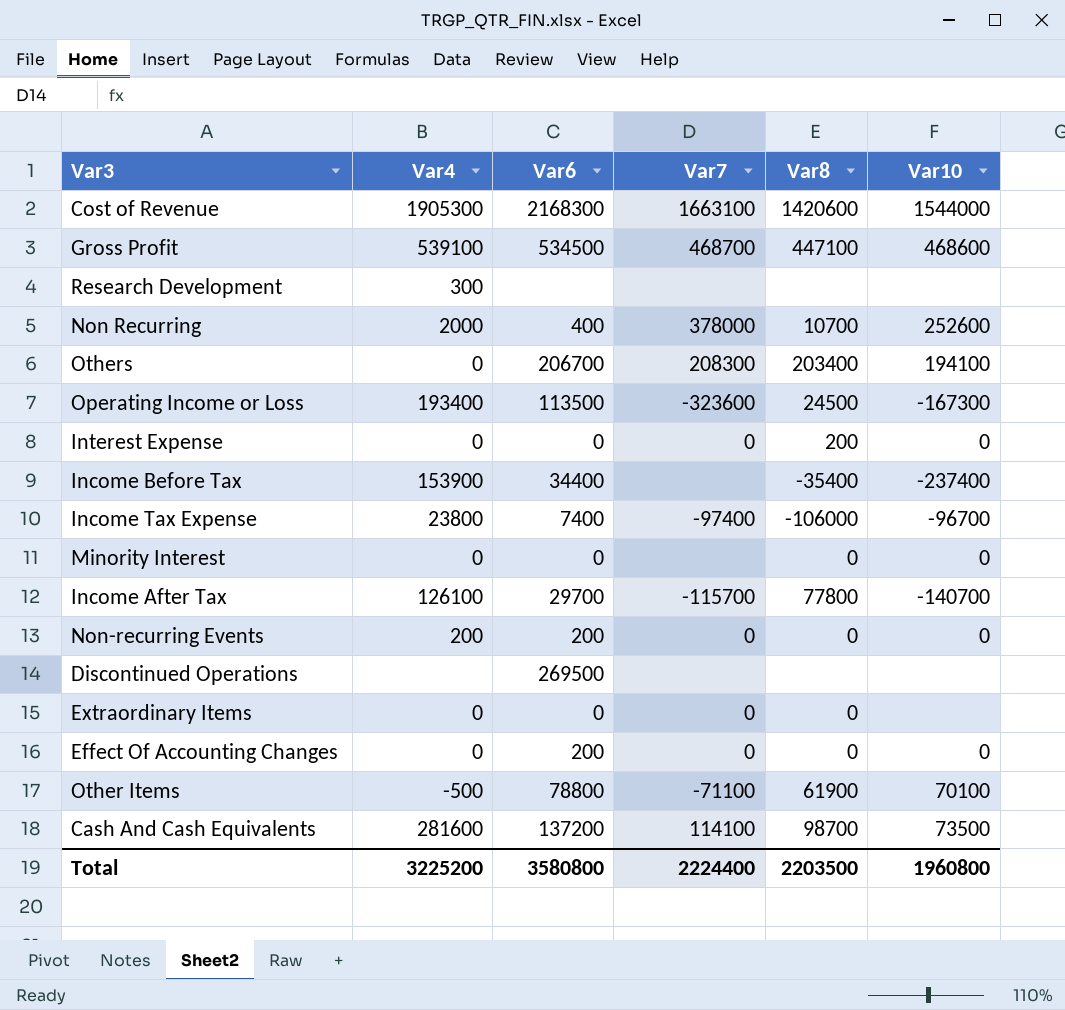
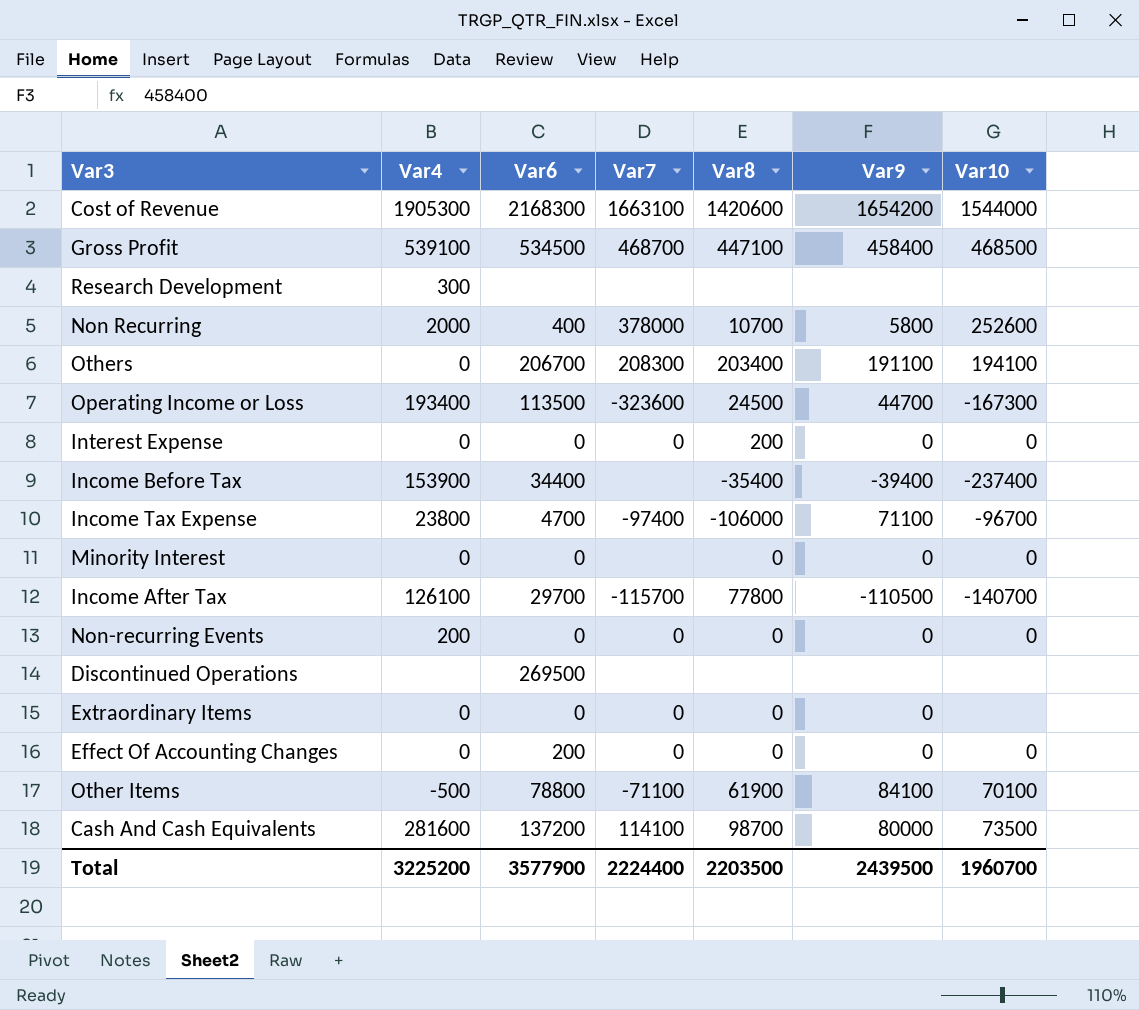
column Var9 | position: none -> 6
Gross Profit | Var10: 468600 -> 468500
Income Tax Expense | Var6: 7400 -> 4700
Non-recurring Events | Var6: 200 -> 0
Total | Var6: 3580800 -> 3577900
Total | Var10: 1960800 -> 1960700

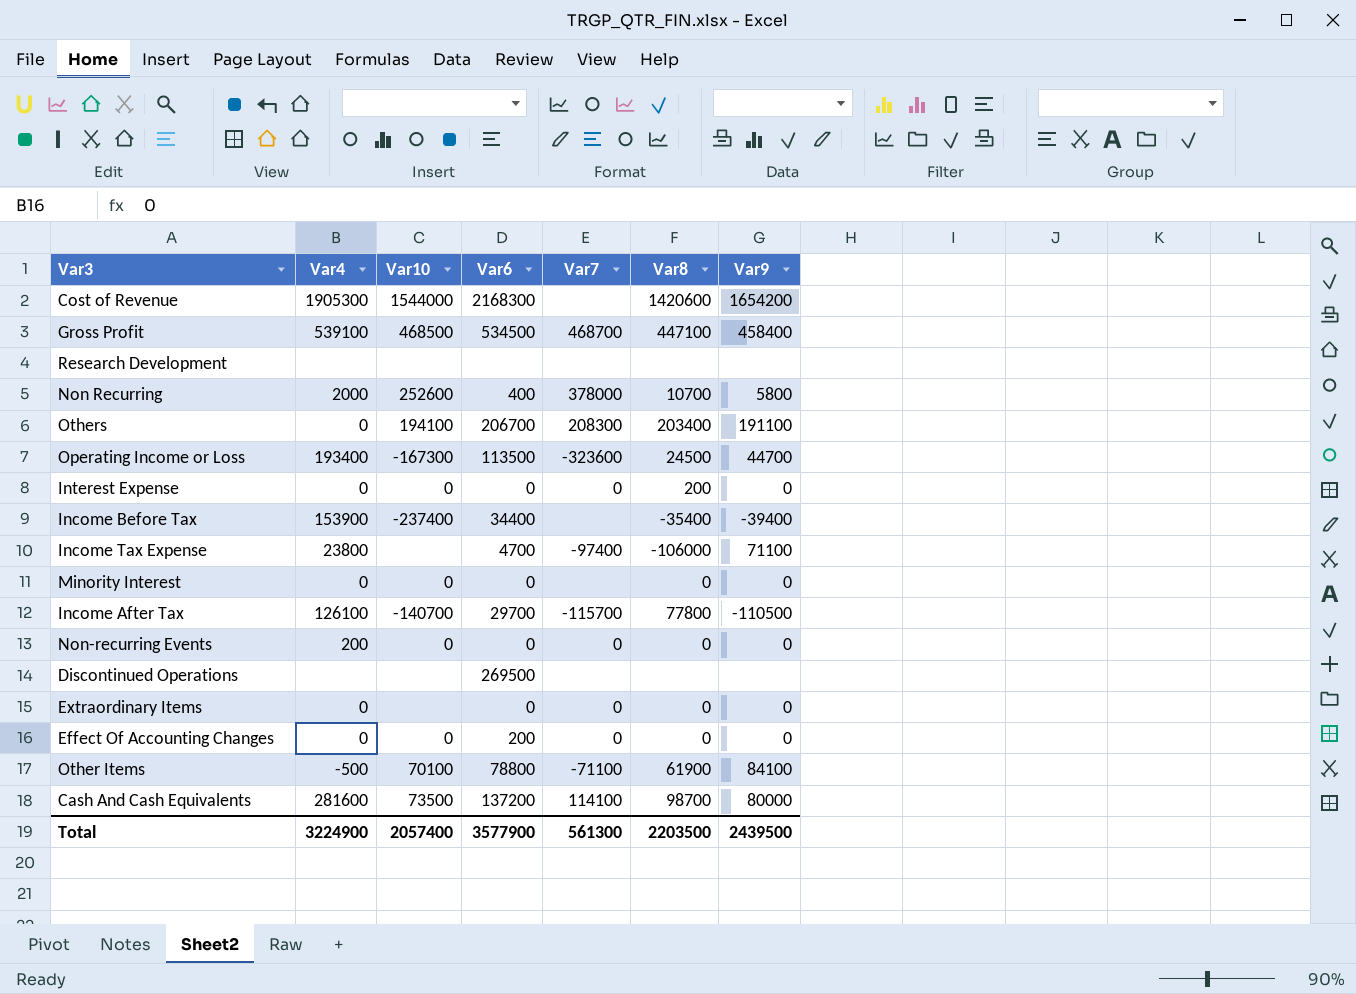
column Var10 | position: 7 -> 3
Cost of Revenue | Var7: 1663100 -> none
Research Development | Var4: 300 -> none
Income Tax Expense | Var10: -96700 -> none
Total | Var4: 3225200 -> 3224900
Total | Var10: 1960700 -> 2057400
Total | Var7: 2224400 -> 561300

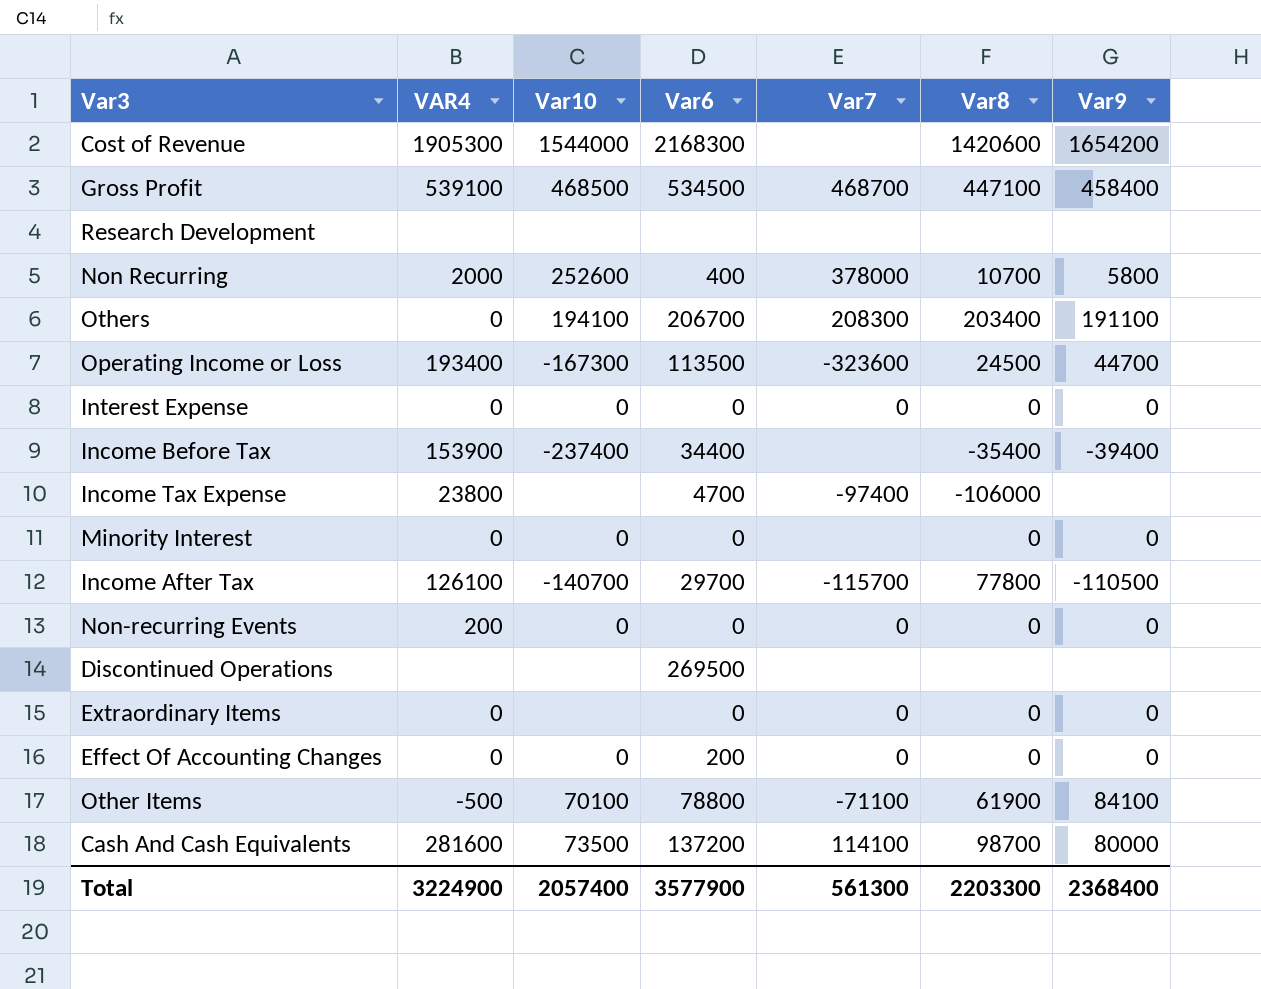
column name: Var4 -> VAR4
Interest Expense | Var8: 200 -> 0
Income Tax Expense | Var9: 71100 -> none
Total | Var8: 2203500 -> 2203300
Total | Var9: 2439500 -> 2368400

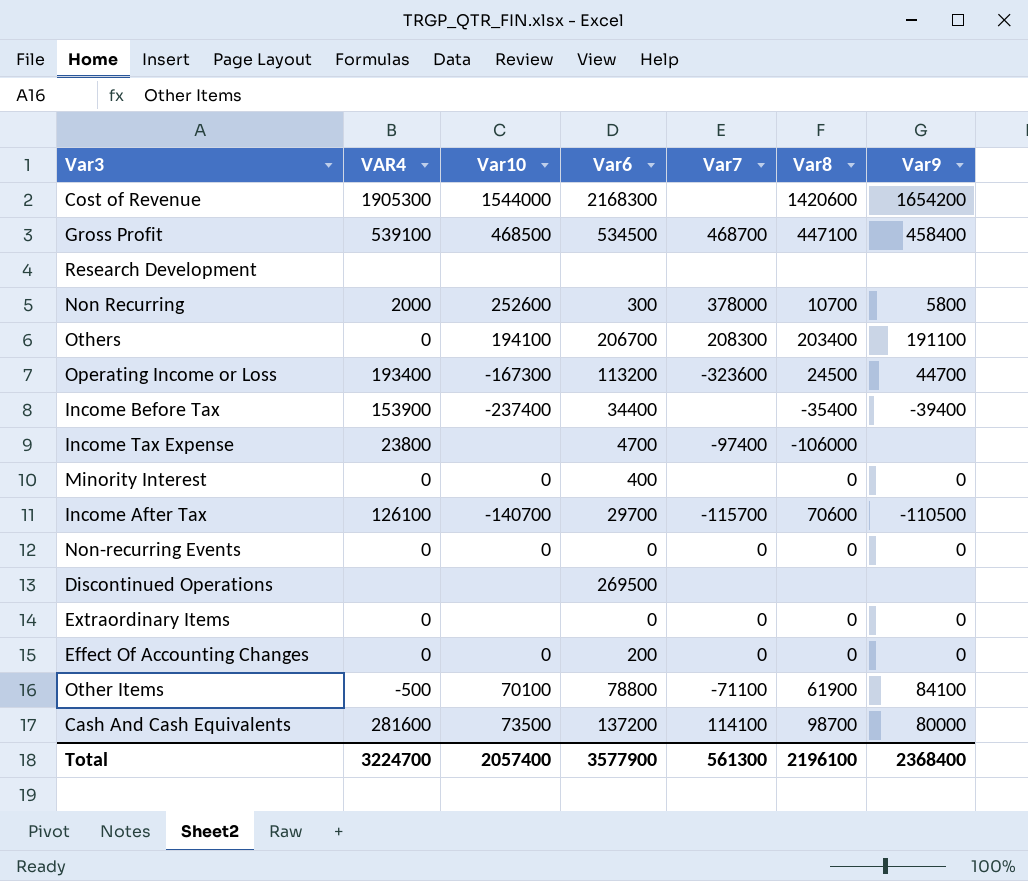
row Interest Expense: 0 | 0 | 0 | 0 | 0 | 0 -> none
Non Recurring | Var6: 400 -> 300
Operating Income or Loss | Var6: 113500 -> 113200
Minority Interest | Var6: 0 -> 400
Income After Tax | Var8: 77800 -> 70600
Non-recurring Events | VAR4: 200 -> 0
Total | VAR4: 3224900 -> 3224700
Total | Var8: 2203300 -> 2196100

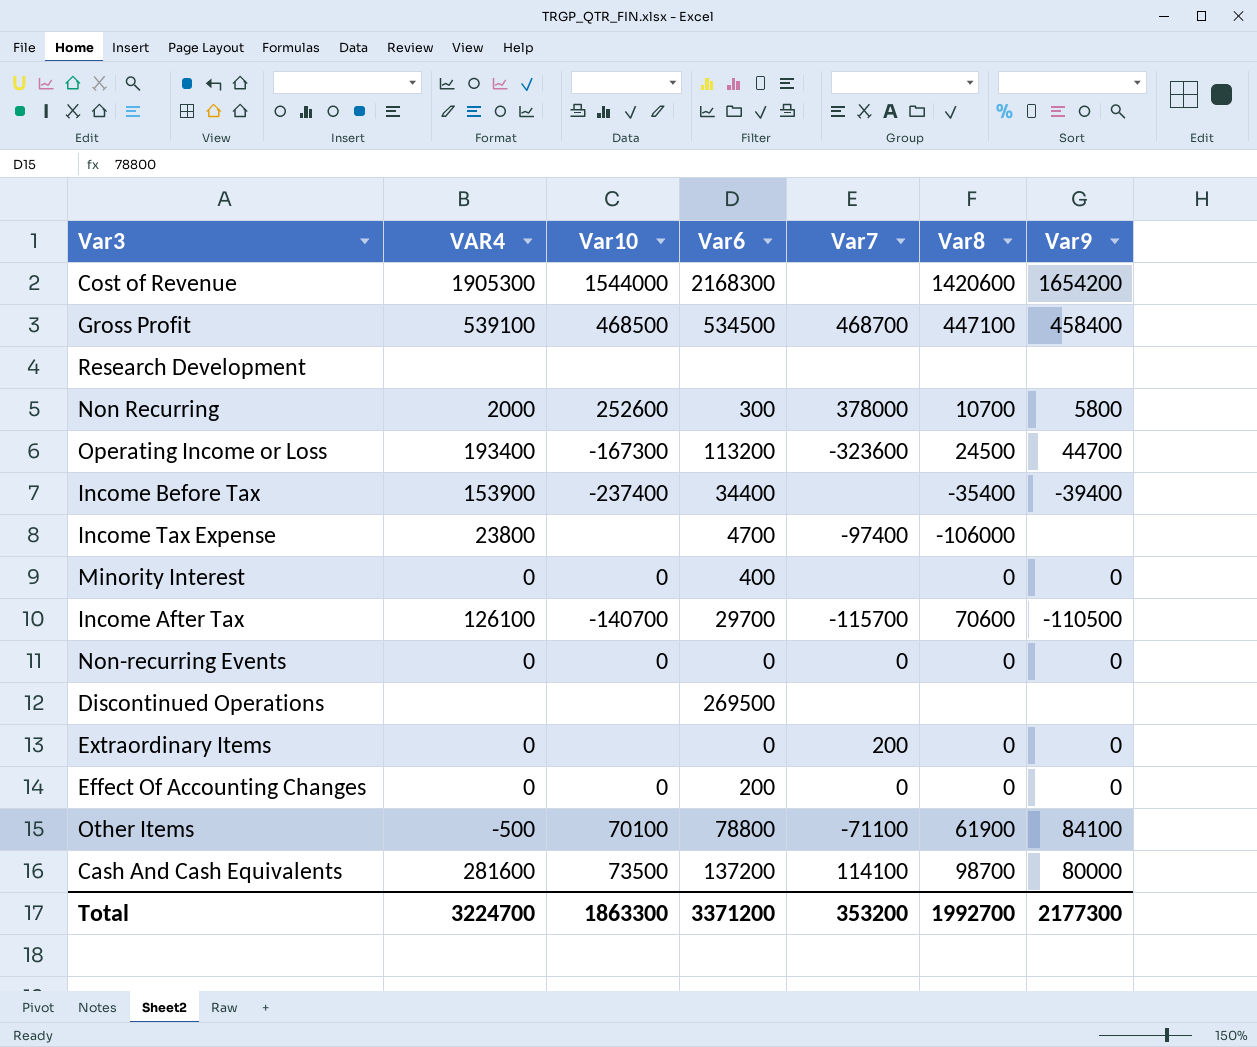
row Others: 0 | 194100 | 206700 | 208300 | 203400 | 191100 -> none
Extraordinary Items | Var7: 0 -> 200
Total | Var10: 2057400 -> 1863300
Total | Var6: 3577900 -> 3371200
Total | Var7: 561300 -> 353200
Total | Var8: 2196100 -> 1992700
Total | Var9: 2368400 -> 2177300

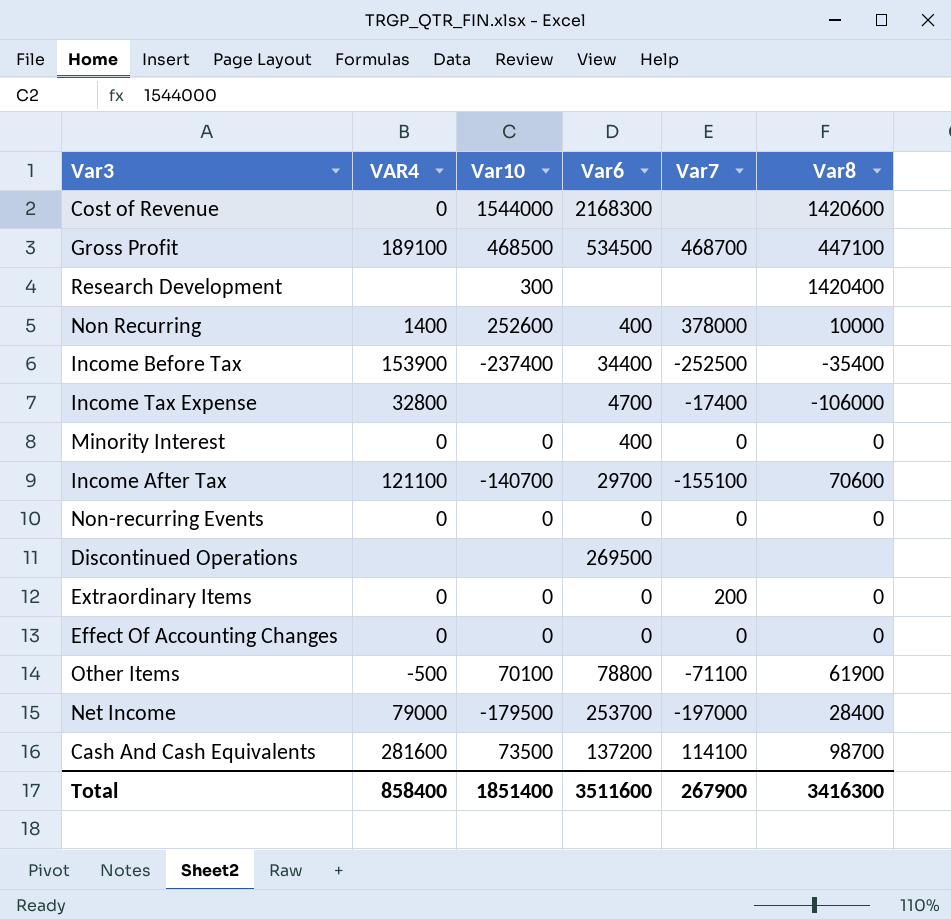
column Var9 | position: 7 -> none
row Operating Income or Loss: 193400 | -167300 | 113200 | -323600 | 24500 | 44700 -> none
Cost of Revenue | VAR4: 1905300 -> 0
Gross Profit | VAR4: 539100 -> 189100
Research Development | Var10: none -> 300
Research Development | Var8: none -> 1420400
Non Recurring | VAR4: 2000 -> 1400
Non Recurring | Var6: 300 -> 400
Non Recurring | Var8: 10700 -> 10000
Income Before Tax | Var7: none -> -252500
Income Tax Expense | VAR4: 23800 -> 32800
Income Tax Expense | Var7: -97400 -> -17400
Minority Interest | Var7: none -> 0
Income After Tax | VAR4: 126100 -> 121100
Income After Tax | Var7: -115700 -> -155100
Extraordinary Items | Var10: none -> 0
Effect Of Accounting Changes | Var6: 200 -> 0
row Net Income: none -> 79000 | -179500 | 253700 | -197000 | 28400
Total | VAR4: 3224700 -> 858400
Total | Var10: 1863300 -> 1851400
Total | Var6: 3371200 -> 3511600
Total | Var7: 353200 -> 267900
Total | Var8: 1992700 -> 3416300

